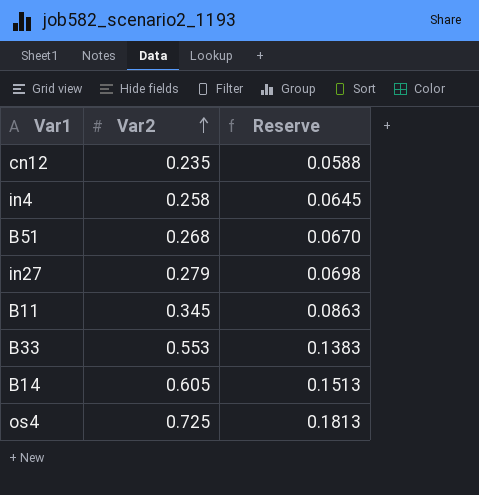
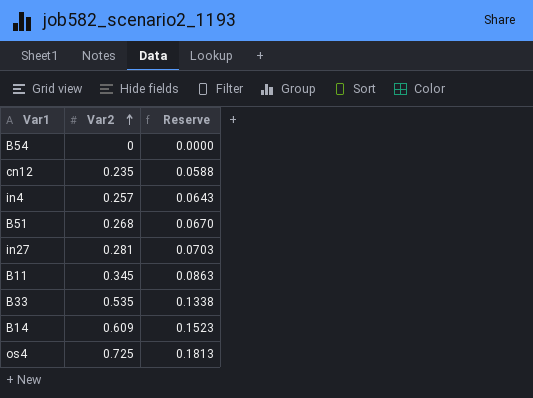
row B54: none -> 0 | 0.0000
in4 | Var2: 0.258 -> 0.257
in4 | Reserve: 0.0645 -> 0.0643
in27 | Var2: 0.279 -> 0.281
in27 | Reserve: 0.0698 -> 0.0703
B33 | Var2: 0.553 -> 0.535
B33 | Reserve: 0.1383 -> 0.1338
B14 | Var2: 0.605 -> 0.609
B14 | Reserve: 0.1513 -> 0.1523

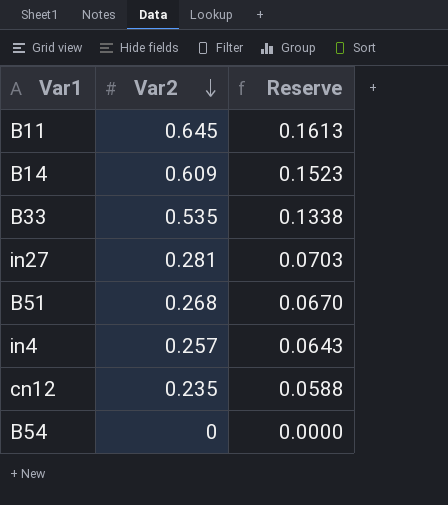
row order: Var2 ascending -> Var2 descending
row os4: 0.725 | 0.1813 -> none
B11 | Var2: 0.345 -> 0.645
B11 | Reserve: 0.0863 -> 0.1613

